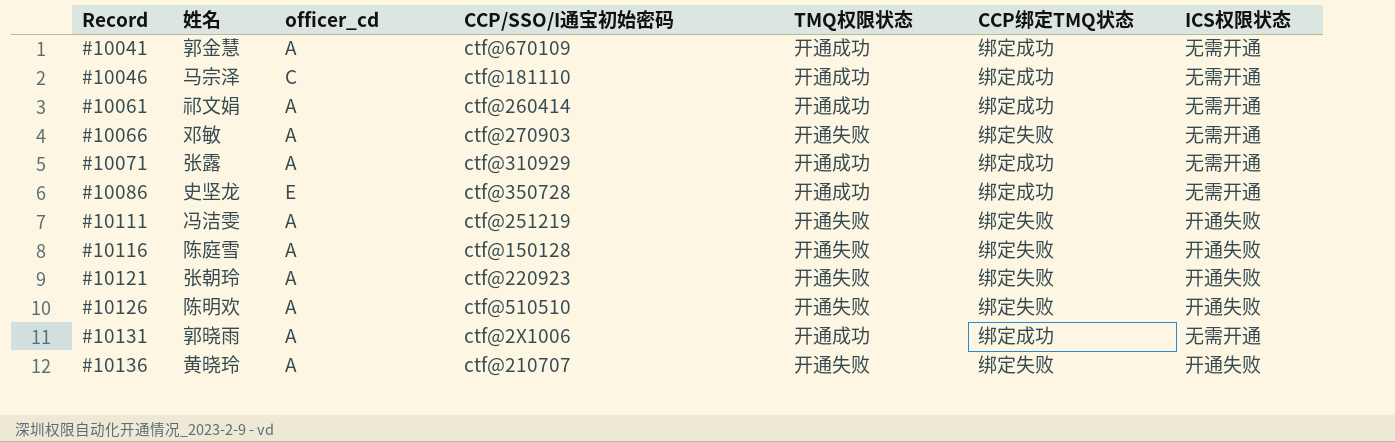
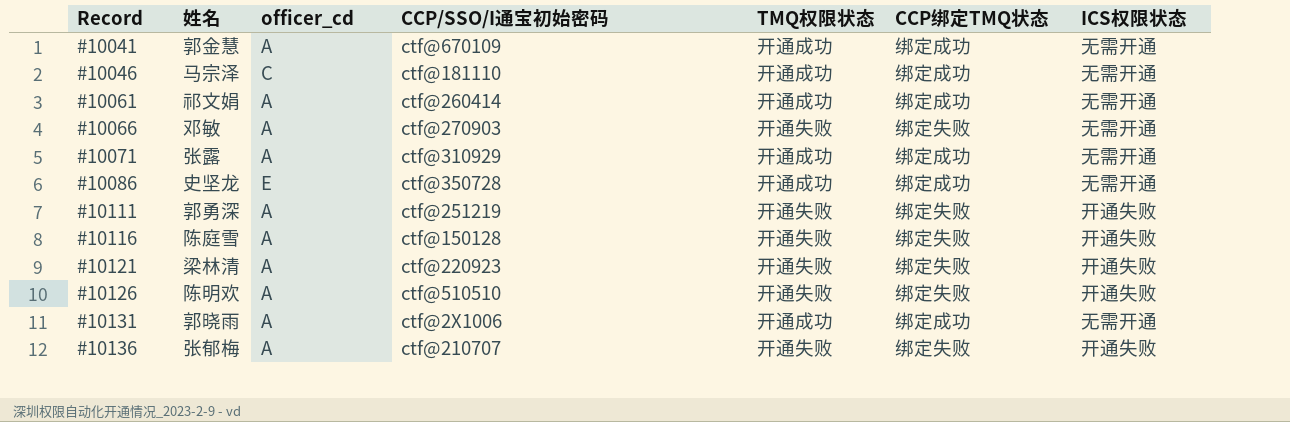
#10111 | 姓名: 冯洁雯 -> 郭勇深
#10121 | 姓名: 张朝玲 -> 梁林清
#10136 | 姓名: 黄晓玲 -> 张郁梅

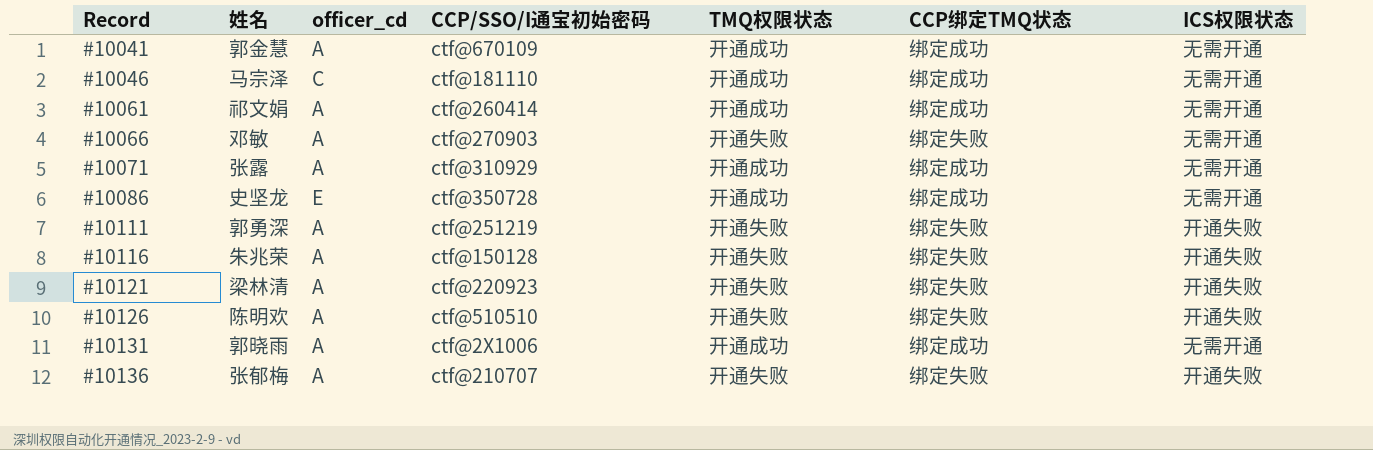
#10116 | 姓名: 陈庭雪 -> 朱兆荣

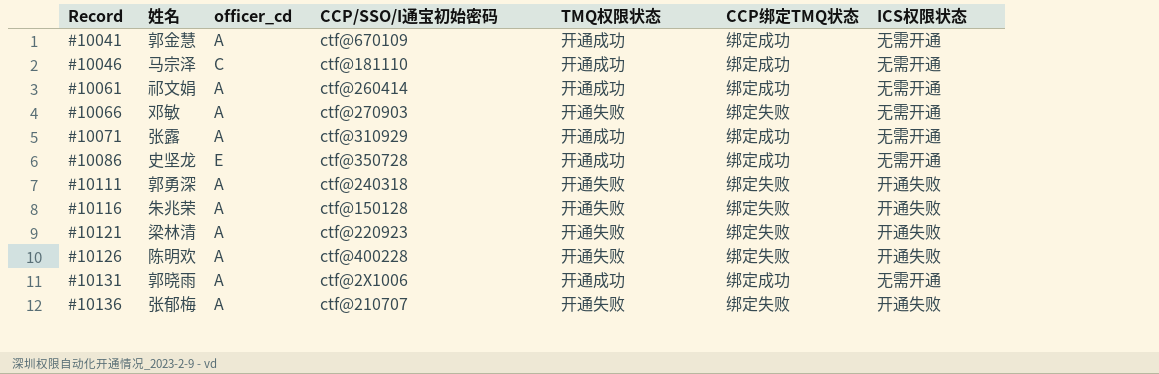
#10111 | CCP/SSO/I通宝初始密码: ctf@251219 -> ctf@240318
#10126 | CCP/SSO/I通宝初始密码: ctf@510510 -> ctf@400228

